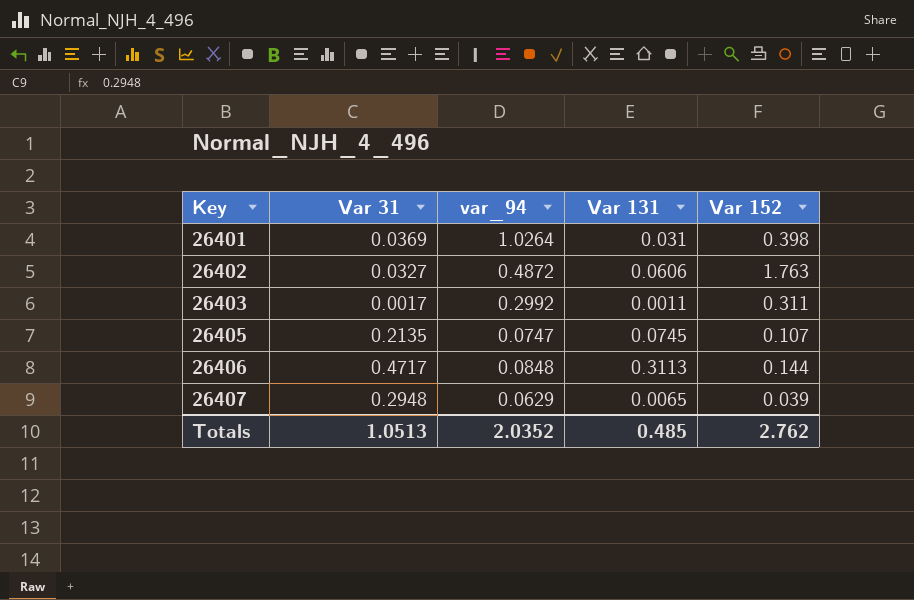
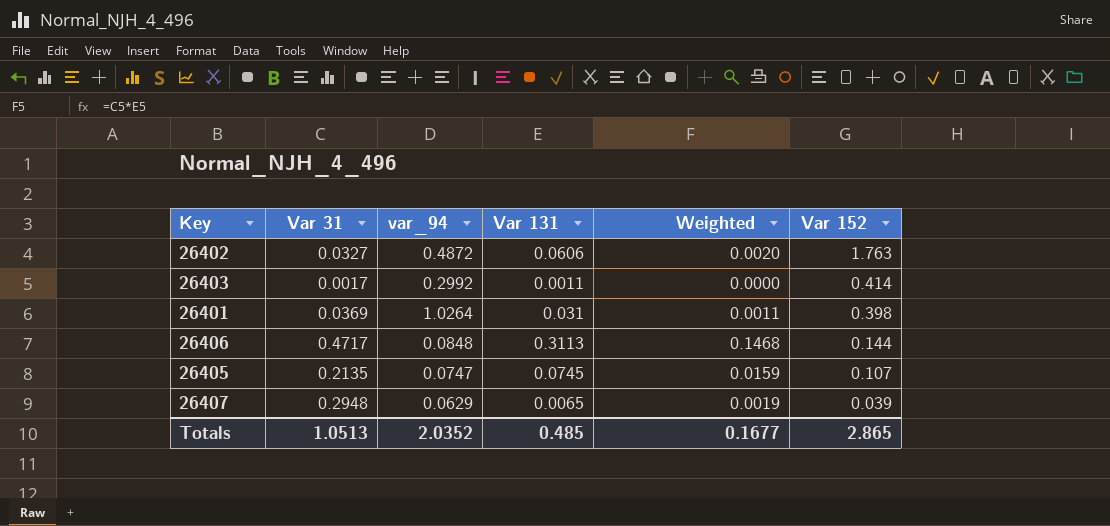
row order: Key ascending -> Var 152 descending
column Weighted | formula: none -> [Var 31] * [Var 131]
26403 | Var 152: 0.311 -> 0.414
Totals | Var 152: 2.762 -> 2.865

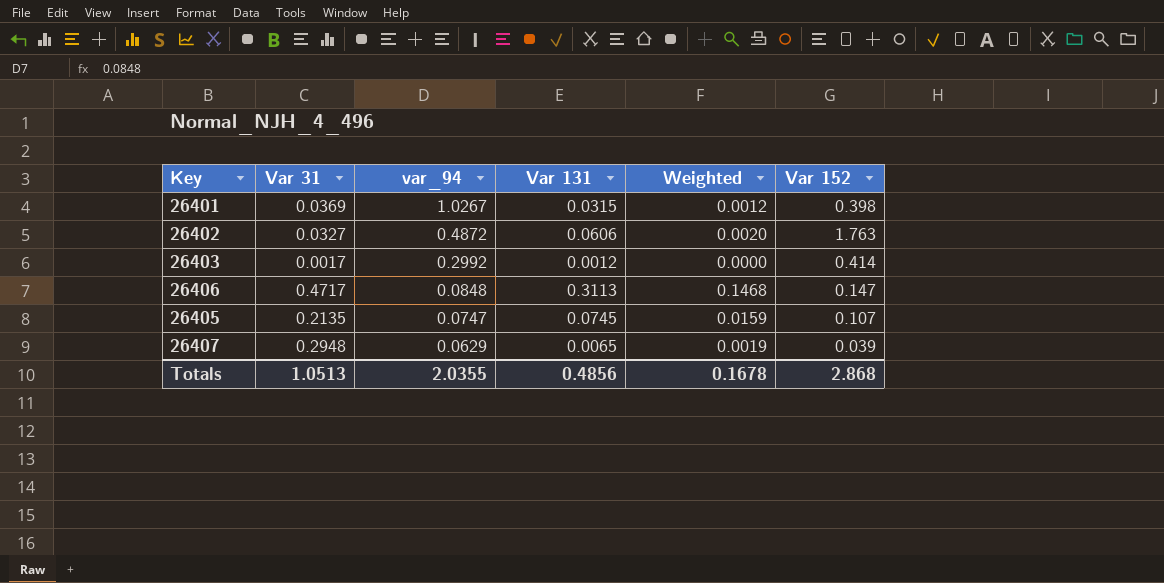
row order: Var 152 descending -> var_94 descending
26401 | var_94: 1.0264 -> 1.0267
26401 | Var 131: 0.031 -> 0.0315
26401 | Weighted: 0.0011 -> 0.0012
26403 | Var 131: 0.0011 -> 0.0012
26406 | Var 152: 0.144 -> 0.147
Totals | var_94: 2.0352 -> 2.0355
Totals | Var 131: 0.485 -> 0.4856
Totals | Weighted: 0.1677 -> 0.1678
Totals | Var 152: 2.865 -> 2.868

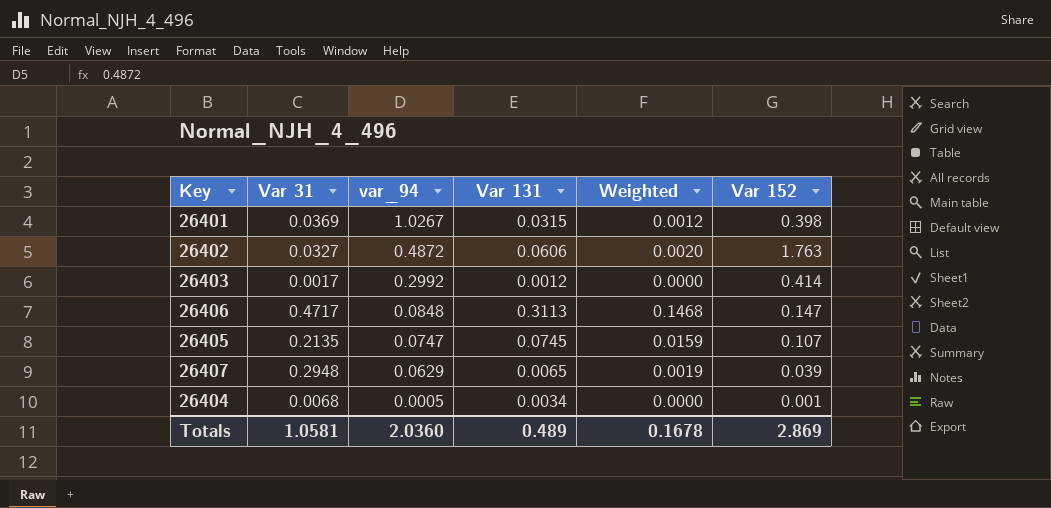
row 26404: none -> 0.0068 | 0.0005 | 0.0034 | 0.0000 | 0.001
Totals | Var 31: 1.0513 -> 1.0581
Totals | var_94: 2.0355 -> 2.0360
Totals | Var 131: 0.4856 -> 0.489
Totals | Var 152: 2.868 -> 2.869

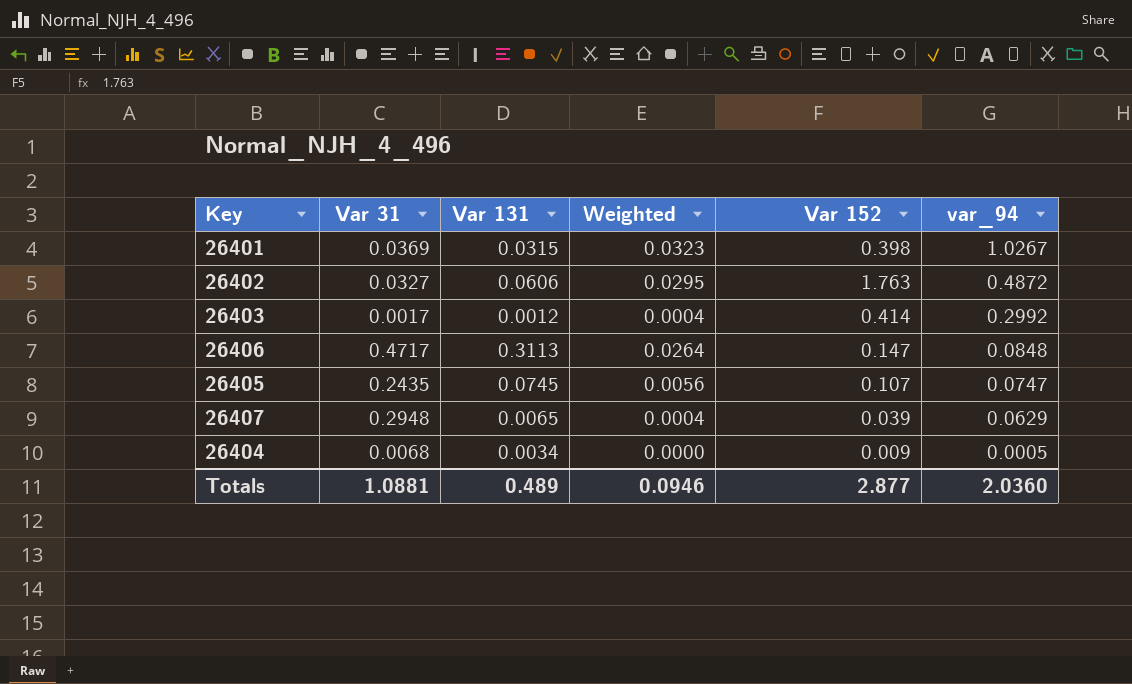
column Weighted | formula: [Var 31] * [Var 131] -> [Var 131] * [var_94]
column var_94 | position: 3 -> 6
26405 | Var 31: 0.2135 -> 0.2435
26404 | Var 152: 0.001 -> 0.009
Totals | Var 31: 1.0581 -> 1.0881
Totals | Weighted: 0.1678 -> 0.0946
Totals | Var 152: 2.869 -> 2.877

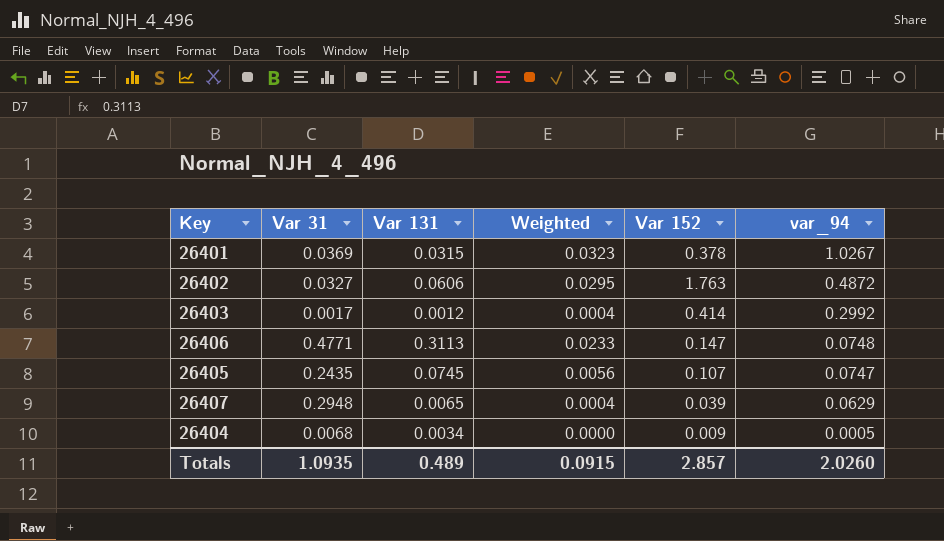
26401 | Var 152: 0.398 -> 0.378
26406 | Var 31: 0.4717 -> 0.4771
26406 | Weighted: 0.0264 -> 0.0233
26406 | var_94: 0.0848 -> 0.0748
Totals | Var 31: 1.0881 -> 1.0935
Totals | Weighted: 0.0946 -> 0.0915
Totals | Var 152: 2.877 -> 2.857
Totals | var_94: 2.0360 -> 2.0260

